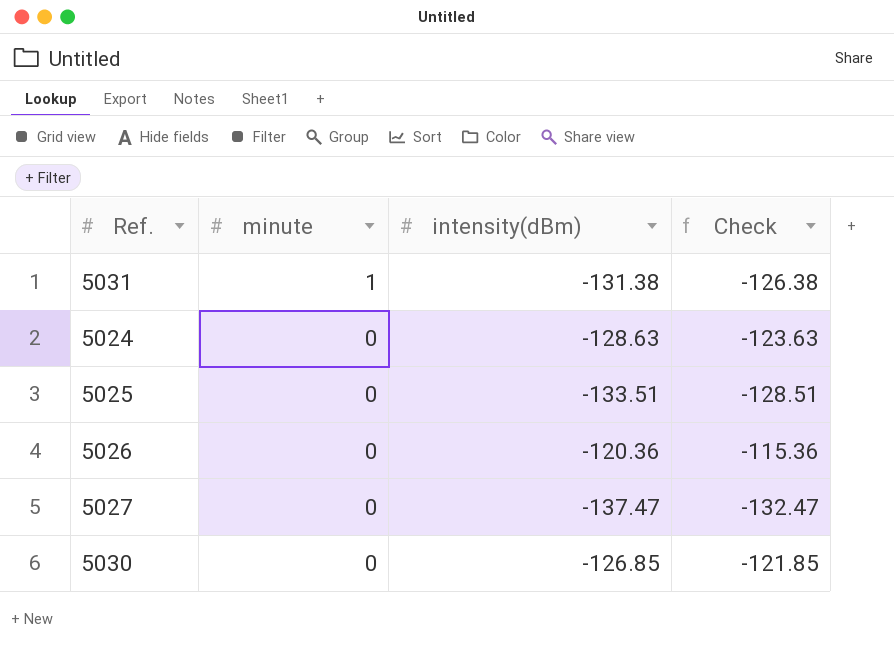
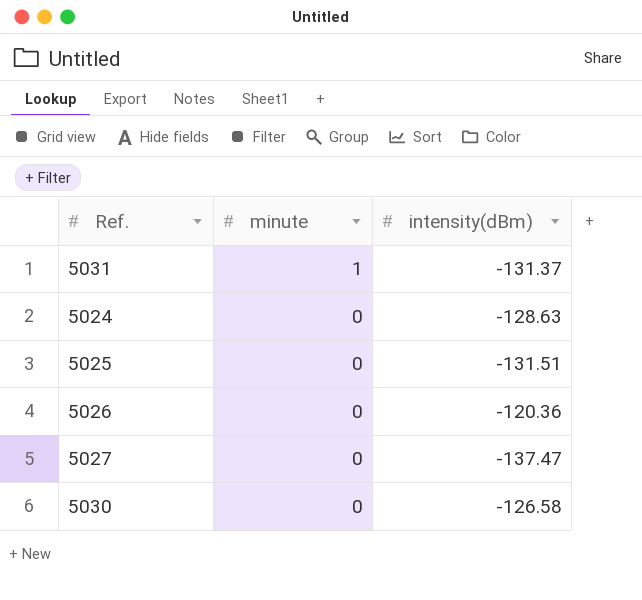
column Check | formula: [intensity(dBm)] + 5 -> none
5031 | intensity(dBm): -131.38 -> -131.37
5025 | intensity(dBm): -133.51 -> -131.51
5030 | intensity(dBm): -126.85 -> -126.58

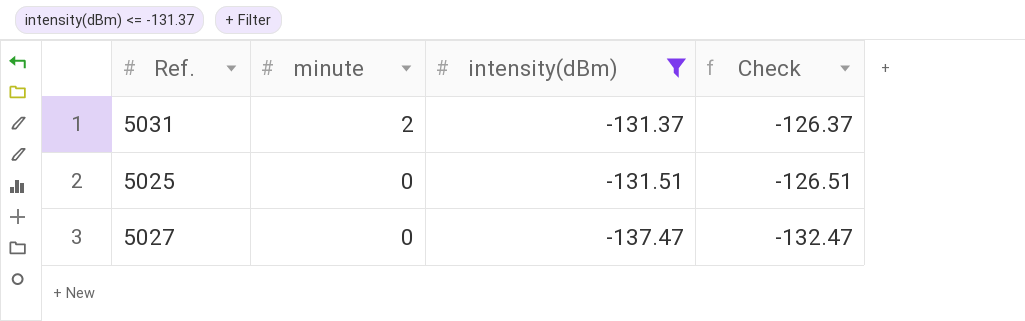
filter: none -> intensity(dBm) <= -131.37
column Check | formula: none -> [intensity(dBm)] + 5
5031 | minute: 1 -> 2

